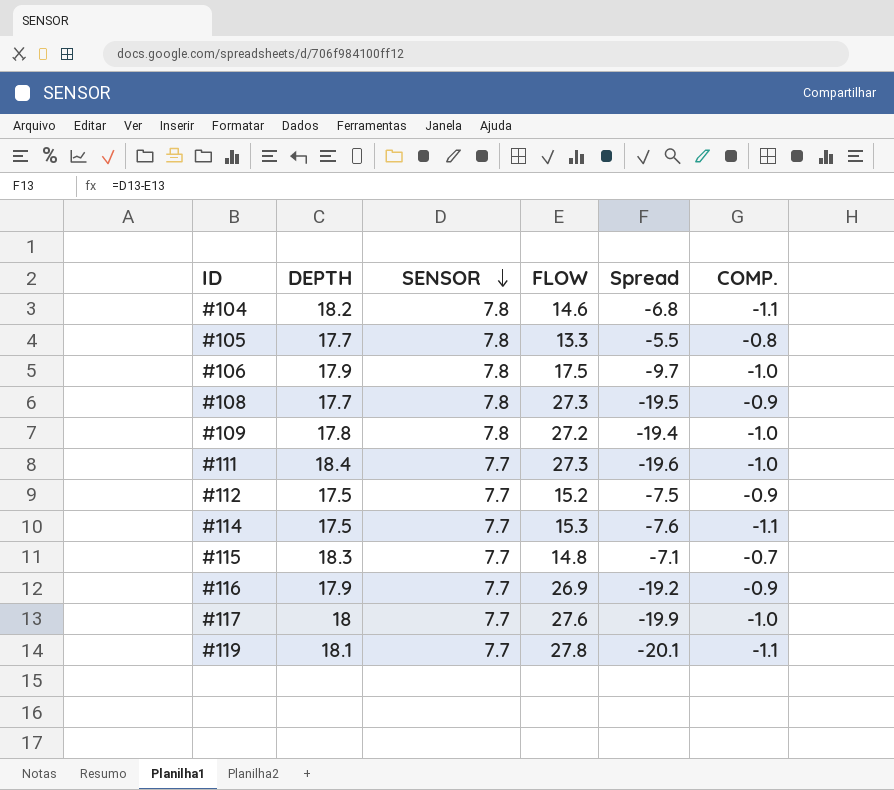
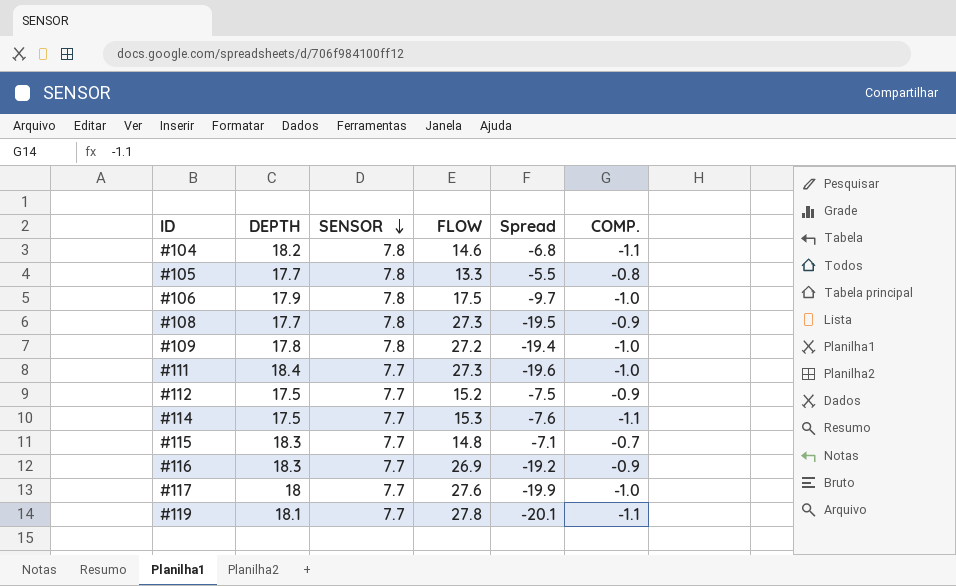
#116 | DEPTH: 17.9 -> 18.3

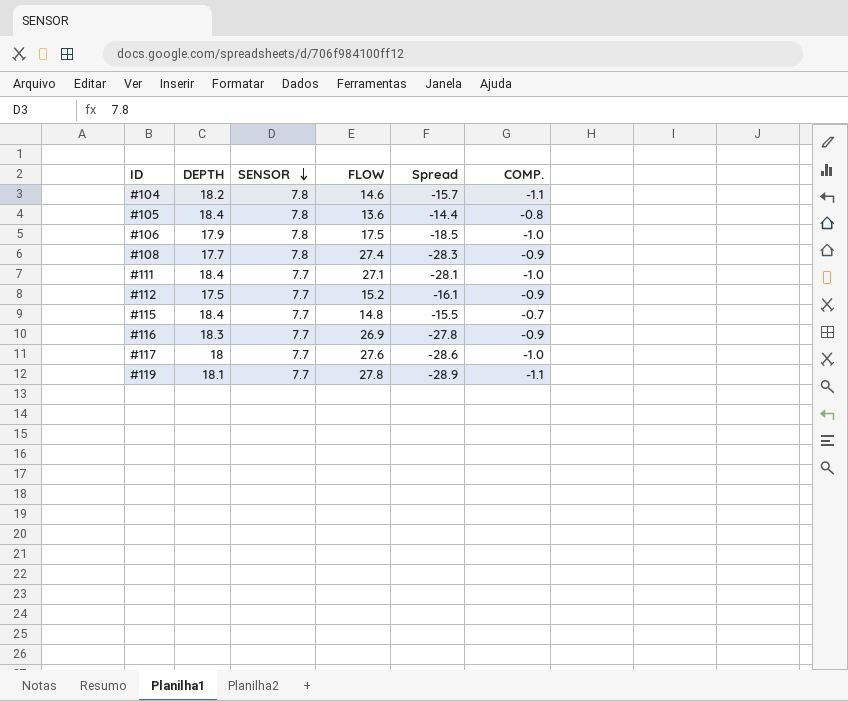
column Spread | formula: [SENSOR] - [FLOW] -> [COMP.] - [FLOW]
row #109: 17.8 | 7.8 | 27.2 | -19.4 | -1.0 -> none
row #114: 17.5 | 7.7 | 15.3 | -7.6 | -1.1 -> none
#105 | DEPTH: 17.7 -> 18.4
#105 | FLOW: 13.3 -> 13.6
#108 | FLOW: 27.3 -> 27.4
#111 | FLOW: 27.3 -> 27.1
#115 | DEPTH: 18.3 -> 18.4

